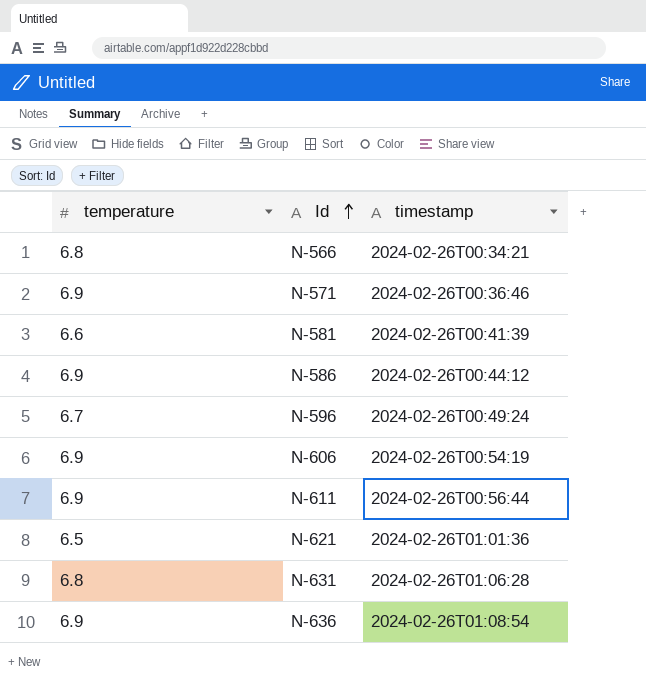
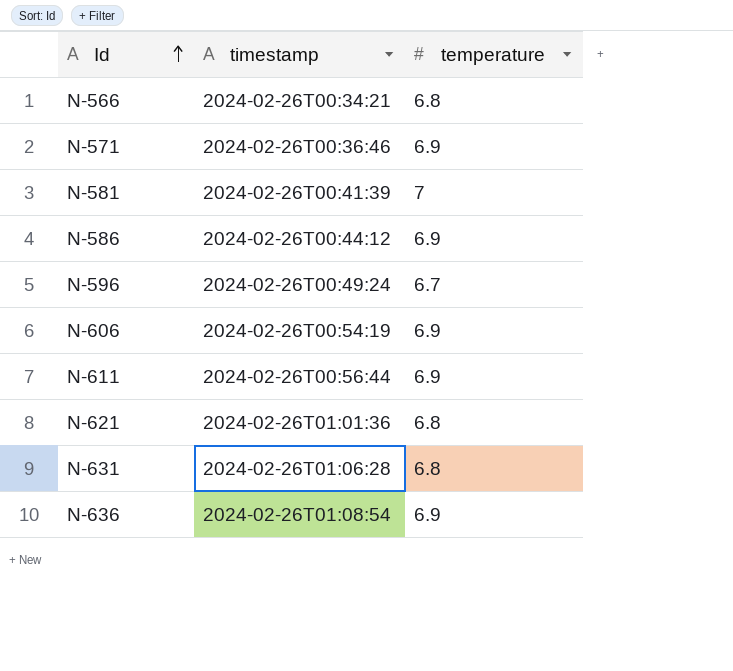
column temperature | position: 1 -> 3
N-581 | temperature: 6.6 -> 7
N-621 | temperature: 6.5 -> 6.8

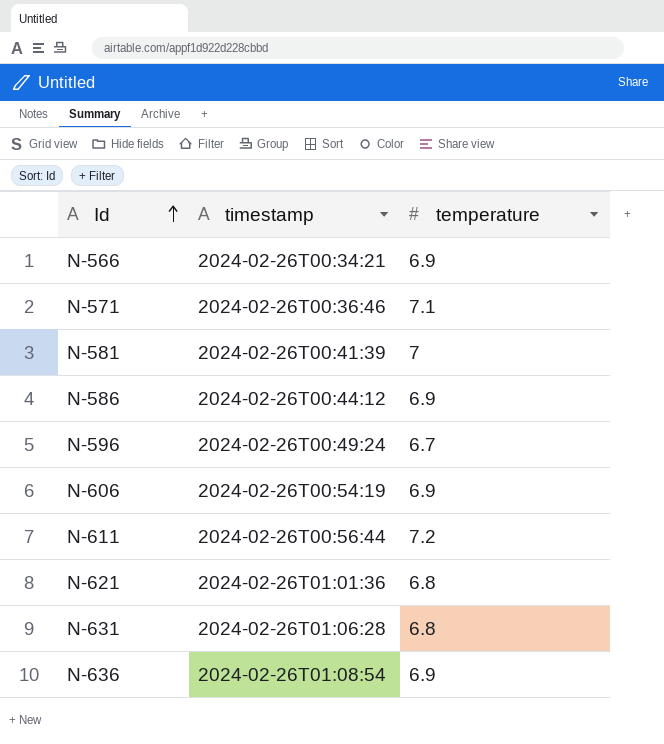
N-566 | temperature: 6.8 -> 6.9
N-571 | temperature: 6.9 -> 7.1
N-611 | temperature: 6.9 -> 7.2

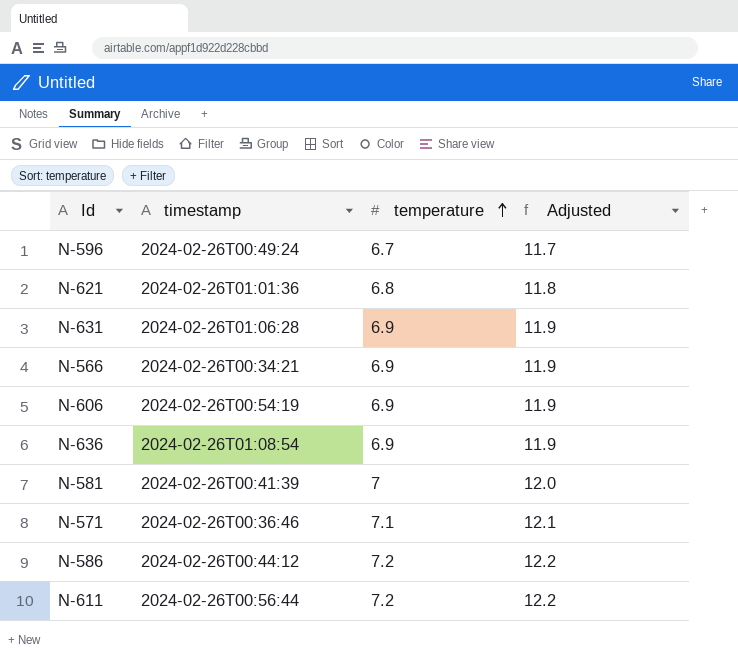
row order: Id ascending -> temperature ascending
column Adjusted | formula: none -> [temperature] + 5
N-631 | temperature: 6.8 -> 6.9
N-586 | temperature: 6.9 -> 7.2

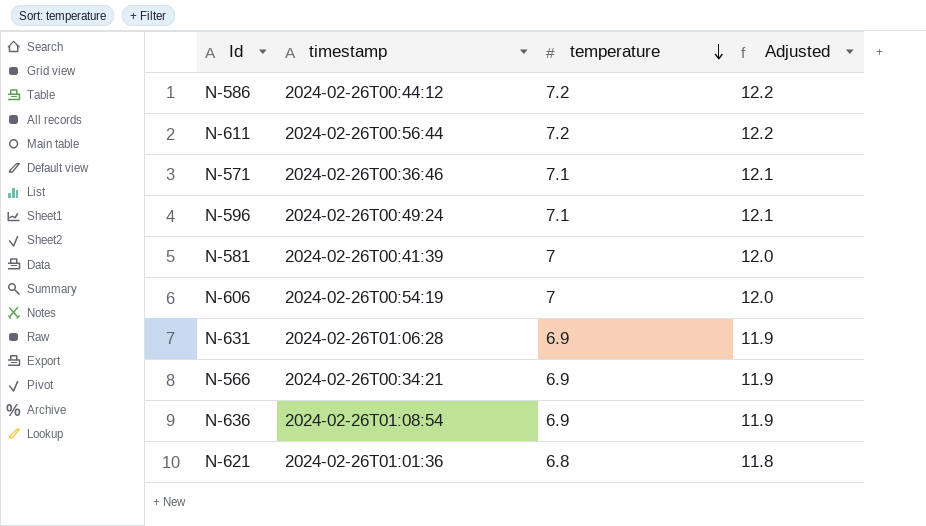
row order: temperature ascending -> temperature descending
N-596 | temperature: 6.7 -> 7.1
N-596 | Adjusted: 11.7 -> 12.1
N-606 | temperature: 6.9 -> 7
N-606 | Adjusted: 11.9 -> 12.0

